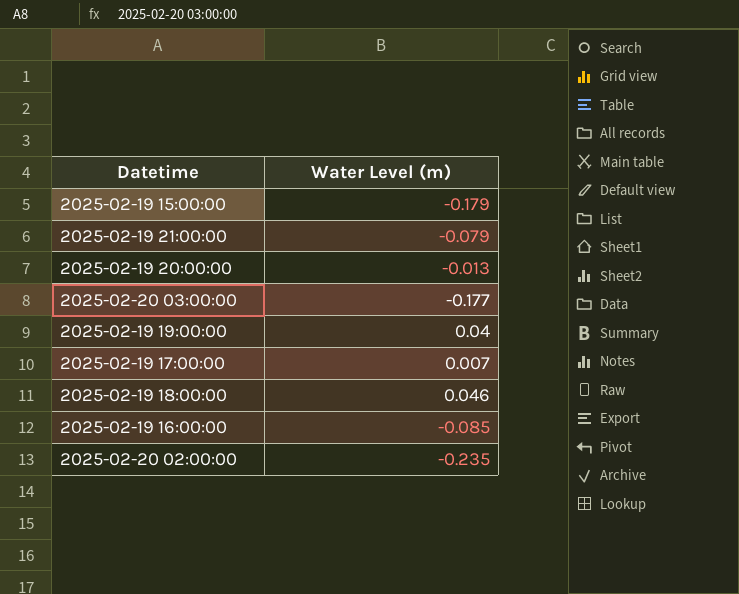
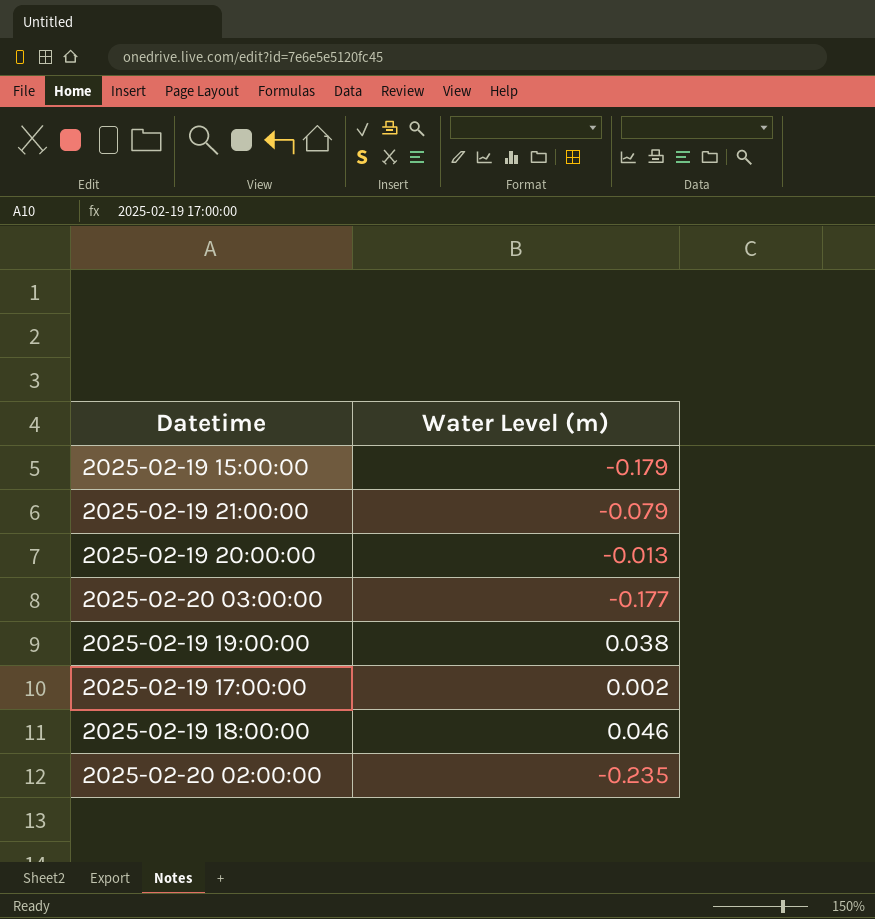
row 2025-02-19 16:00:00: -0.085 -> none
2025-02-19 19:00:00 | Water Level (m): 0.04 -> 0.038
2025-02-19 17:00:00 | Water Level (m): 0.007 -> 0.002

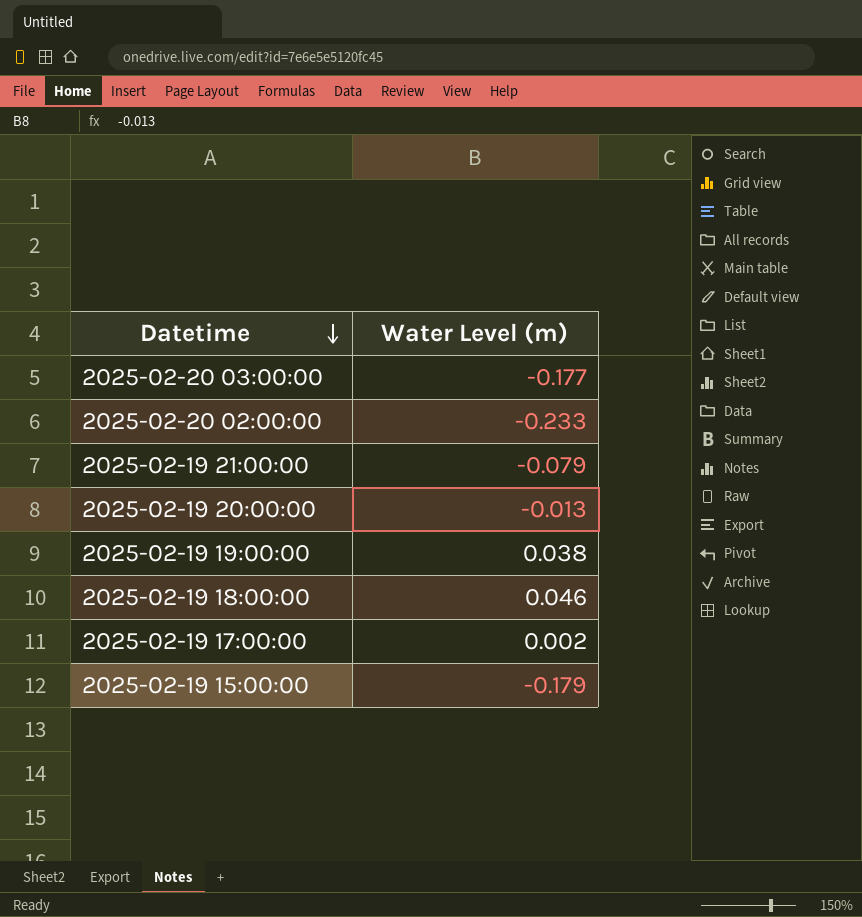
row order: none -> Datetime descending
2025-02-20 02:00:00 | Water Level (m): -0.235 -> -0.233

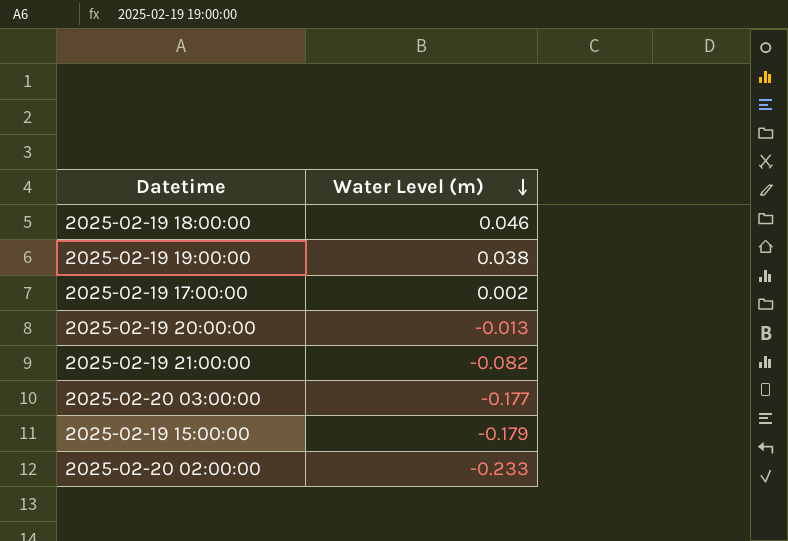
row order: Datetime descending -> Water Level (m) descending
2025-02-19 21:00:00 | Water Level (m): -0.079 -> -0.082

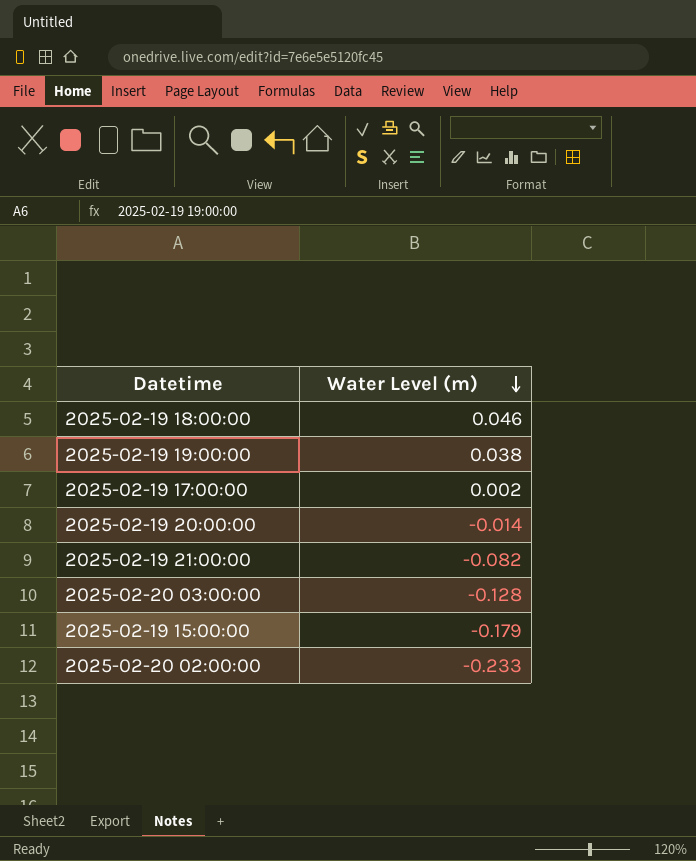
2025-02-19 20:00:00 | Water Level (m): -0.013 -> -0.014
2025-02-20 03:00:00 | Water Level (m): -0.177 -> -0.128

